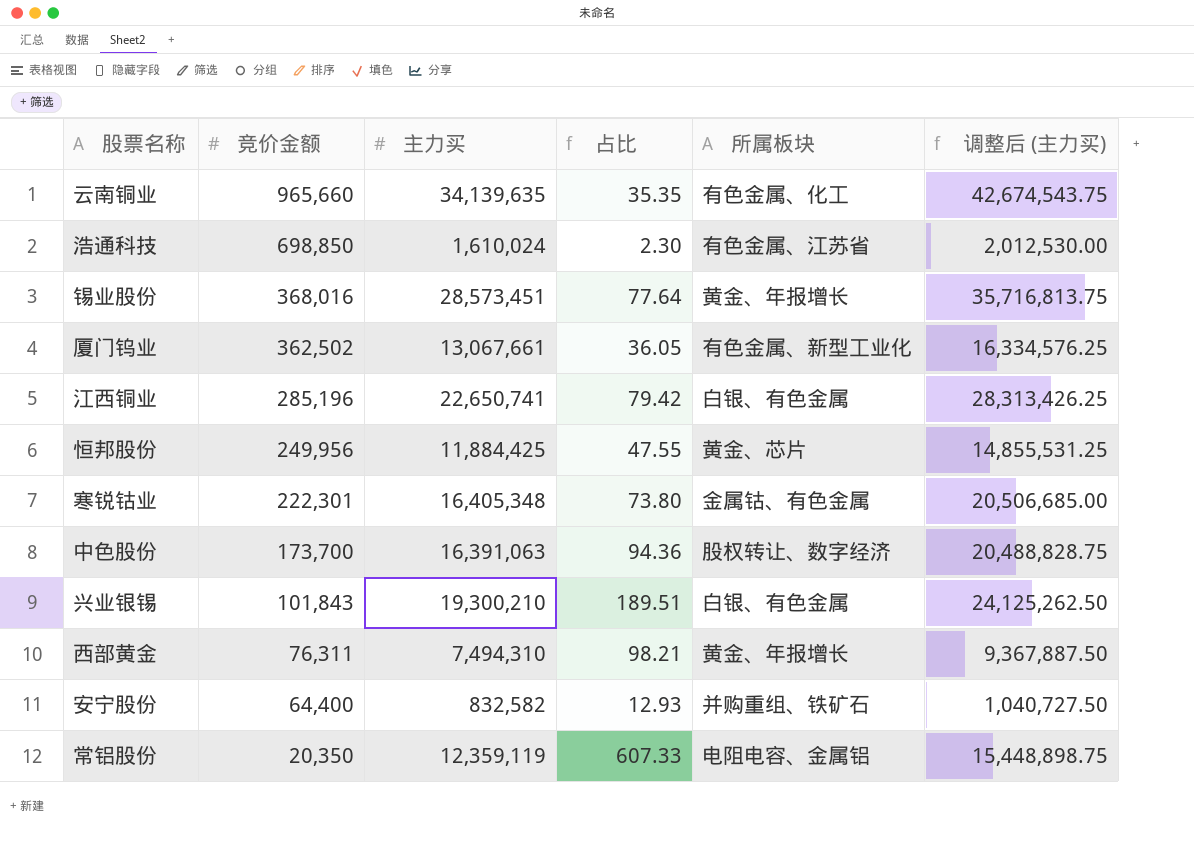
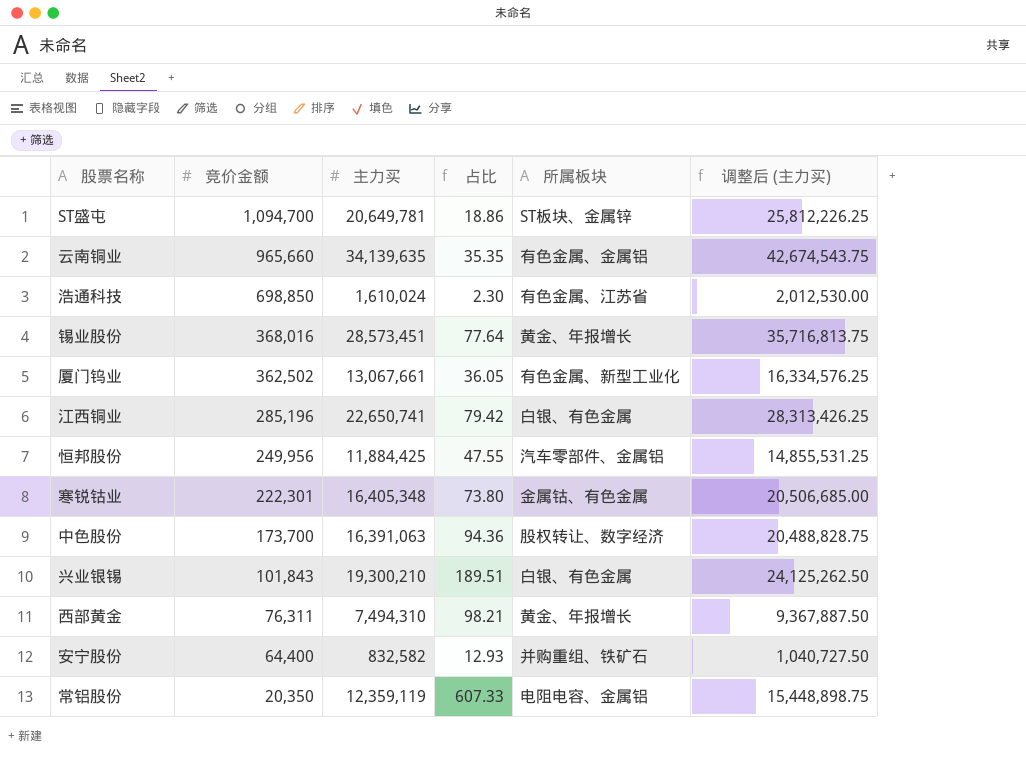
row ST盛屯: none -> 1,094,700 | 20,649,781 | 18.86 | ST板块、金属锌 | 25,812,226.25
云南铜业 | 所属板块: 有色金属、化工 -> 有色金属、金属铝
恒邦股份 | 所属板块: 黄金、芯片 -> 汽车零部件、金属铝

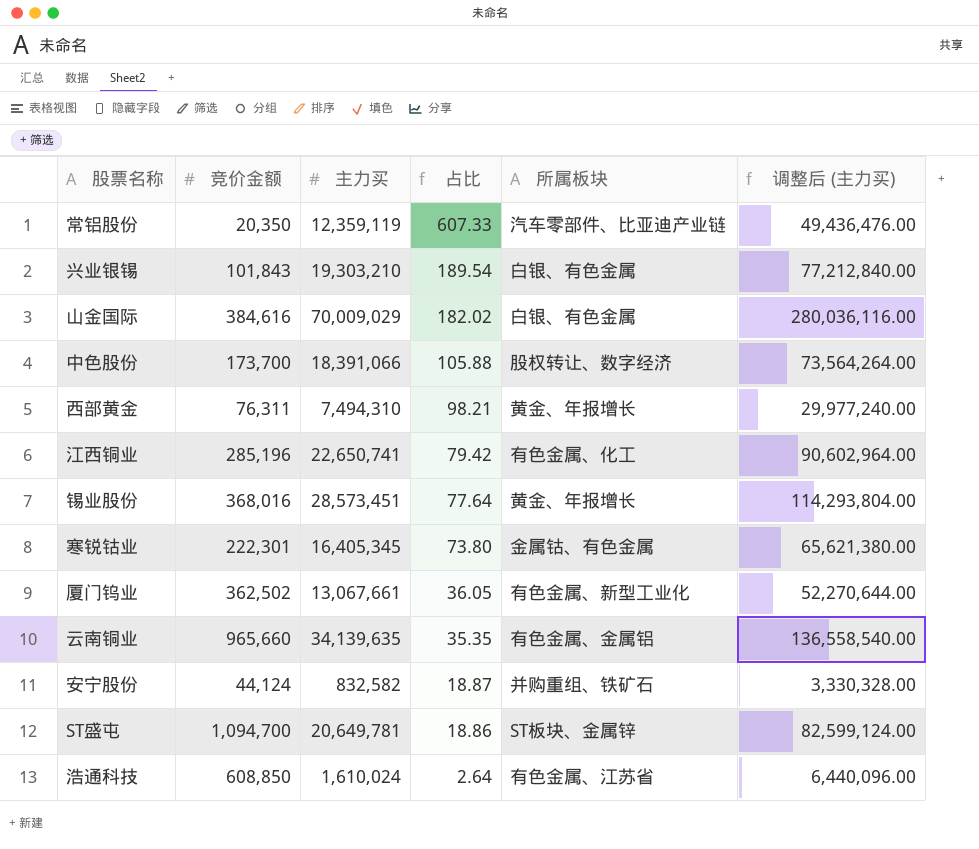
row order: 竞价金额 descending -> 占比 descending
column 调整后 (主力买) | formula: [主力买] * 1.25 -> [主力买] * 4
row 恒邦股份: 249,956 | 11,884,425 | 47.55 | 汽车零部件、金属铝 | 14,855,531.25 -> none
常铝股份 | 所属板块: 电阻电容、金属铝 -> 汽车零部件、比亚迪产业链
兴业银锡 | 主力买: 19,300,210 -> 19,303,210
兴业银锡 | 占比: 189.51 -> 189.54
row 山金国际: none -> 384,616 | 70,009,029 | 182.02 | 白银、有色金属 | 280,036,116.00
中色股份 | 主力买: 16,391,063 -> 18,391,066
中色股份 | 占比: 94.36 -> 105.88
江西铜业 | 所属板块: 白银、有色金属 -> 有色金属、化工
寒锐钴业 | 主力买: 16,405,348 -> 16,405,345
安宁股份 | 竞价金额: 64,400 -> 44,124
安宁股份 | 占比: 12.93 -> 18.87
浩通科技 | 竞价金额: 698,850 -> 608,850
浩通科技 | 占比: 2.30 -> 2.64

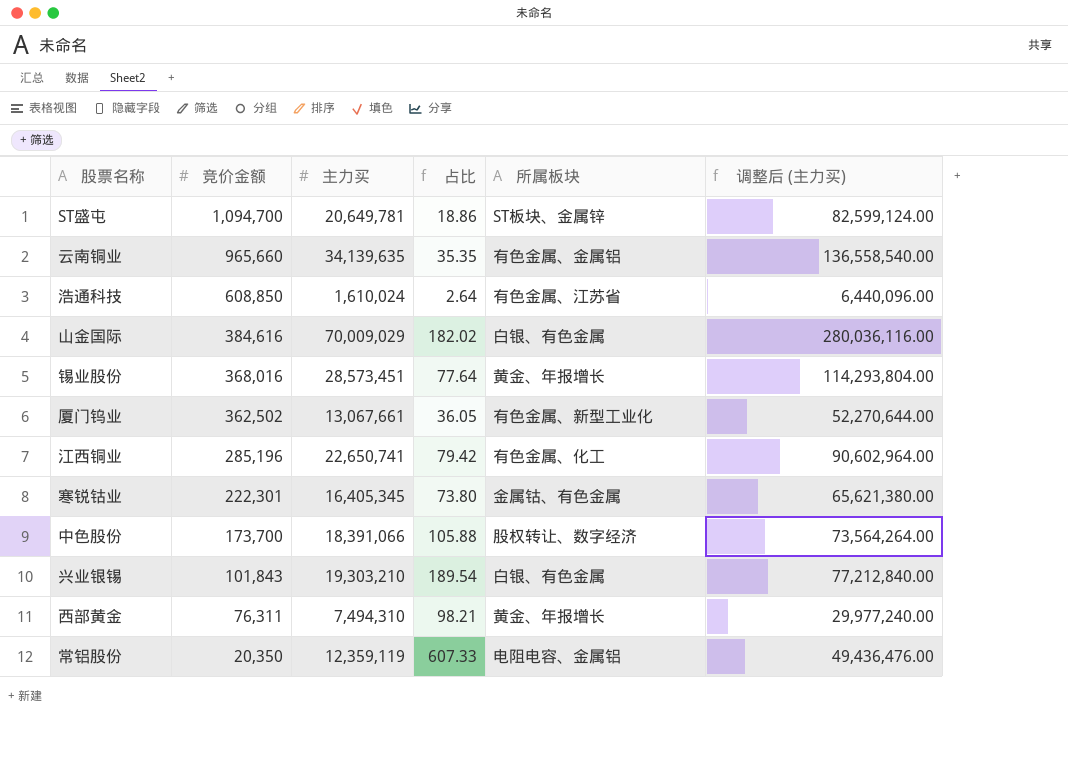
row order: 占比 descending -> 竞价金额 descending
row 安宁股份: 44,124 | 832,582 | 18.87 | 并购重组、铁矿石 | 3,330,328.00 -> none
常铝股份 | 所属板块: 汽车零部件、比亚迪产业链 -> 电阻电容、金属铝

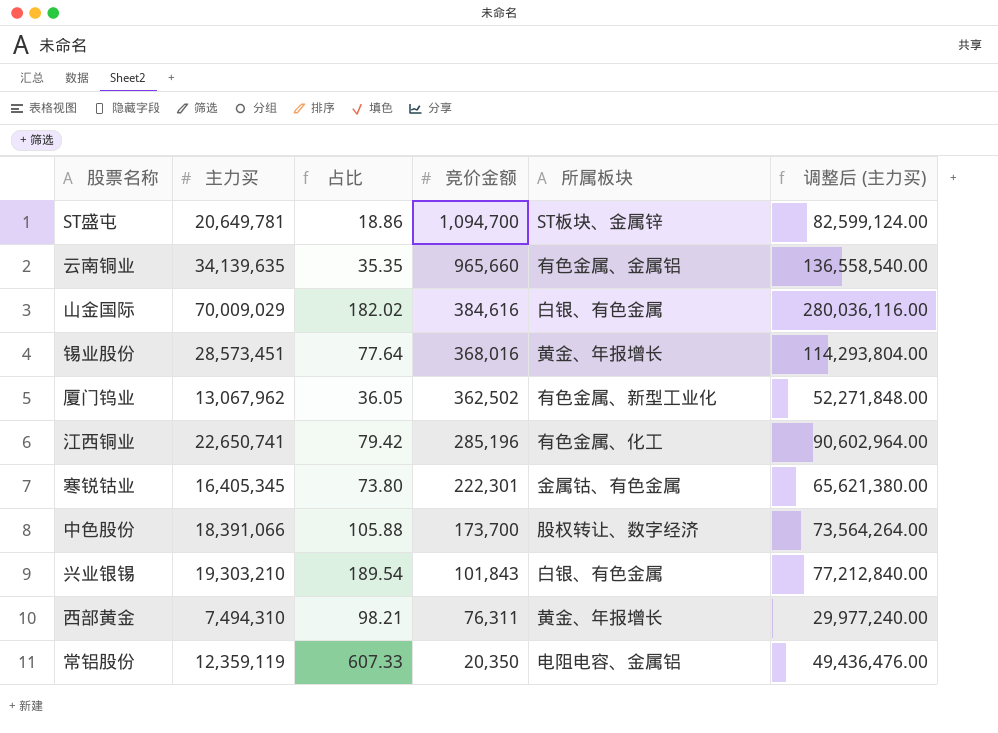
column 竞价金额 | position: 2 -> 4
row 浩通科技: 608,850 | 1,610,024 | 2.64 | 有色金属、江苏省 | 6,440,096.00 -> none
厦门钨业 | 主力买: 13,067,661 -> 13,067,962
厦门钨业 | 调整后 (主力买): 52,270,644.00 -> 52,271,848.00

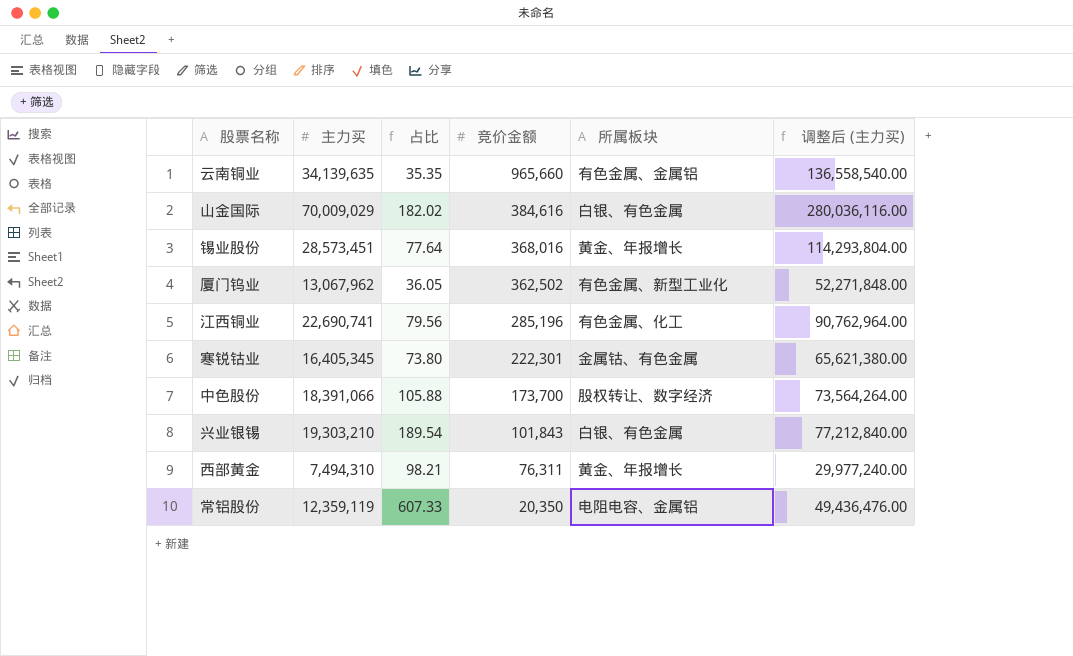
row ST盛屯: 20,649,781 | 18.86 | 1,094,700 | ST板块、金属锌 | 82,599,124.00 -> none
江西铜业 | 主力买: 22,650,741 -> 22,690,741
江西铜业 | 占比: 79.42 -> 79.56
江西铜业 | 调整后 (主力买): 90,602,964.00 -> 90,762,964.00

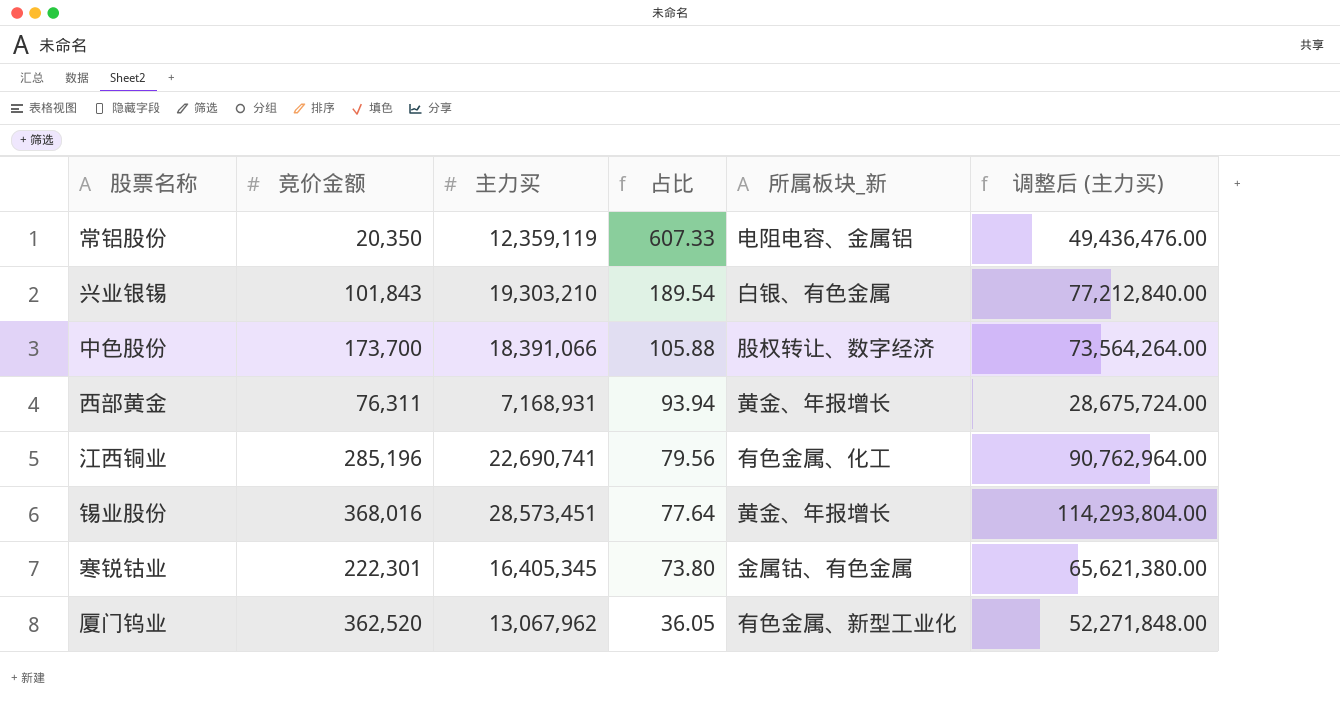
row order: 竞价金额 descending -> 占比 descending
column 竞价金额 | position: 4 -> 2
column name: 所属板块 -> 所属板块_新
row 云南铜业: 34,139,635 | 35.35 | 965,660 | 有色金属、金属铝 | 136,558,540.00 -> none
row 山金国际: 70,009,029 | 182.02 | 384,616 | 白银、有色金属 | 280,036,116.00 -> none
西部黄金 | 主力买: 7,494,310 -> 7,168,931
西部黄金 | 占比: 98.21 -> 93.94
西部黄金 | 调整后 (主力买): 29,977,240.00 -> 28,675,724.00
厦门钨业 | 竞价金额: 362,502 -> 362,520

